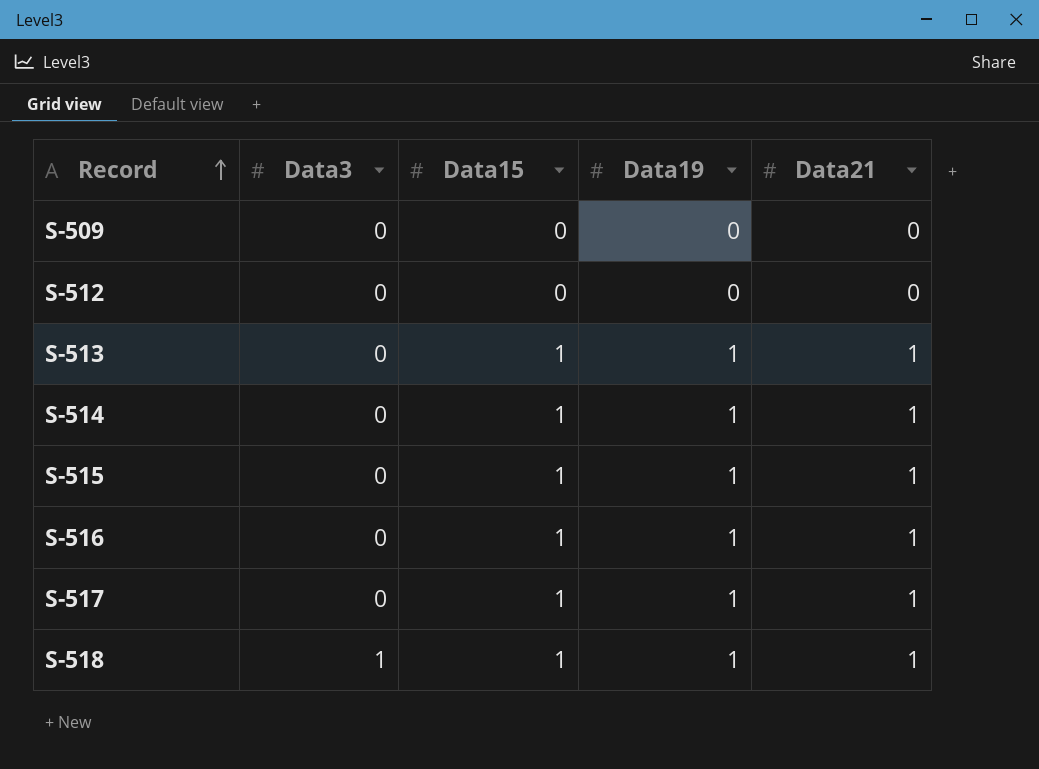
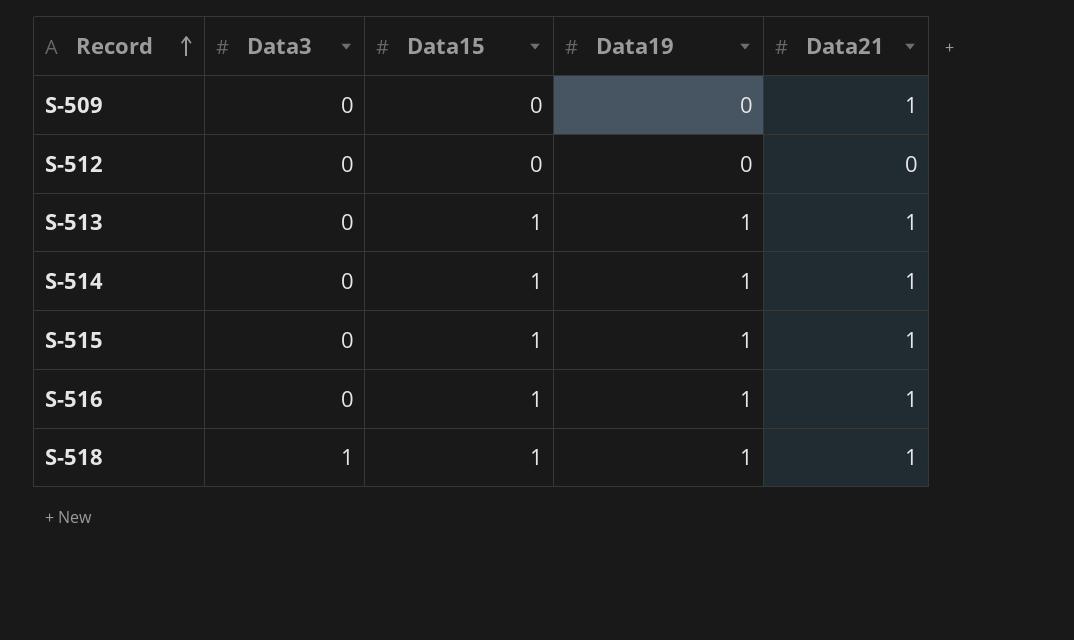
row S-517: 0 | 1 | 1 | 1 -> none
S-509 | Data21: 0 -> 1

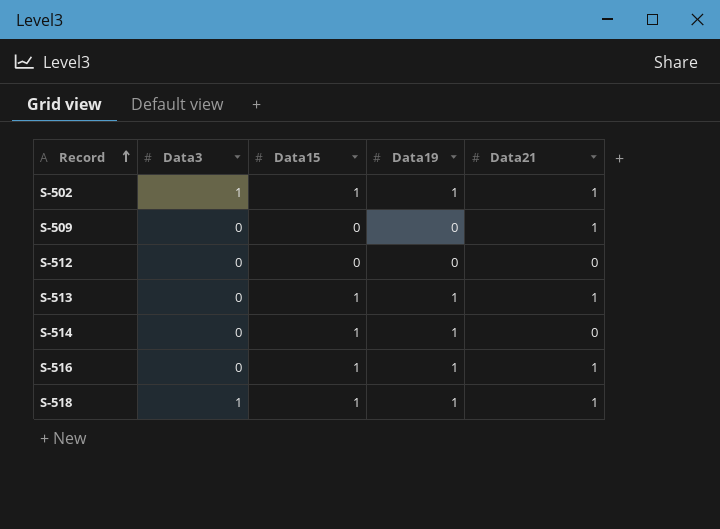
row S-515: 0 | 1 | 1 | 1 -> none
row S-502: none -> 1 | 1 | 1 | 1
S-514 | Data21: 1 -> 0

